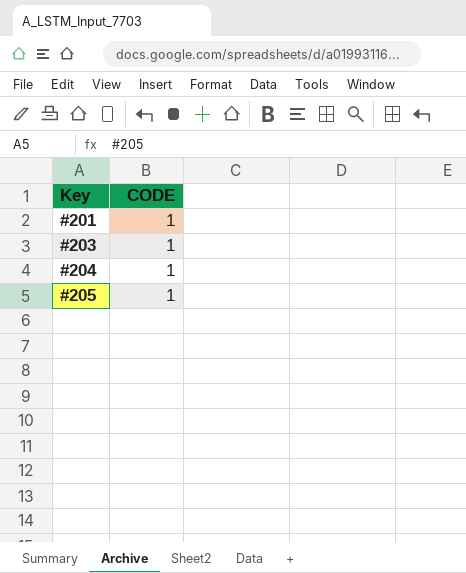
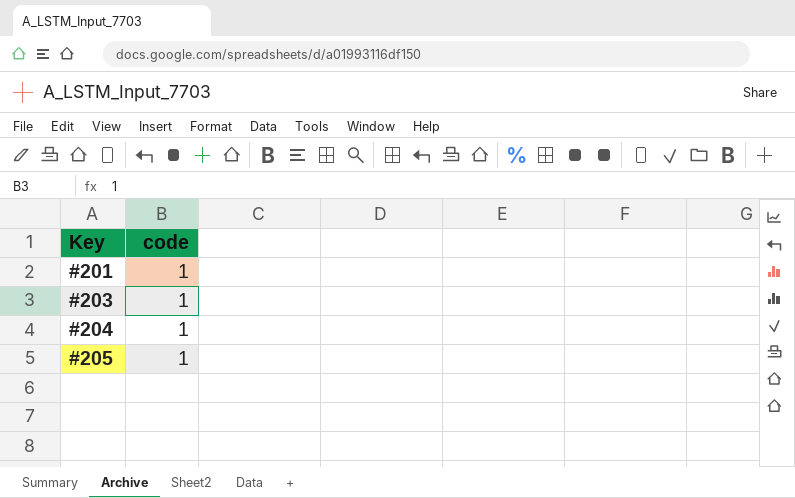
column name: CODE -> code

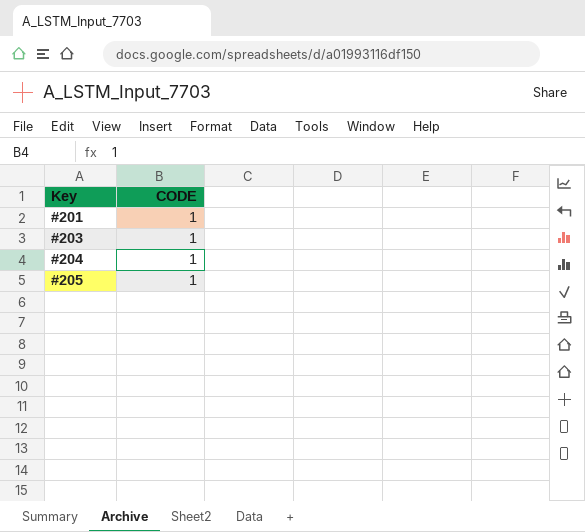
column name: code -> CODE

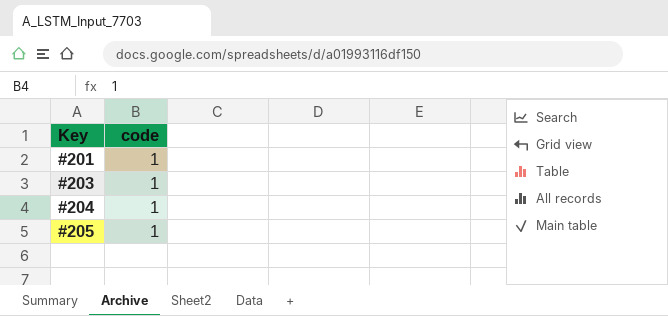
column name: CODE -> code

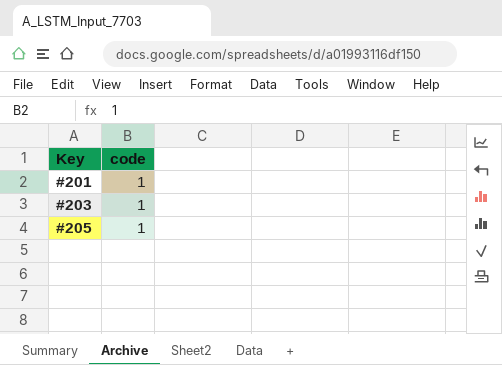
row #204: 1 -> none

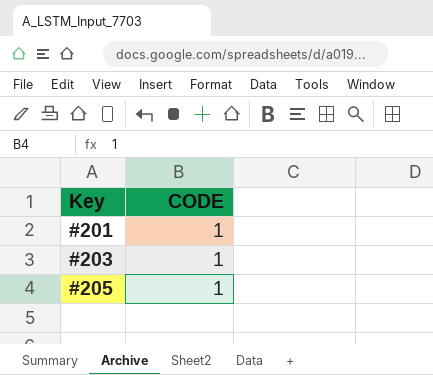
column name: code -> CODE

